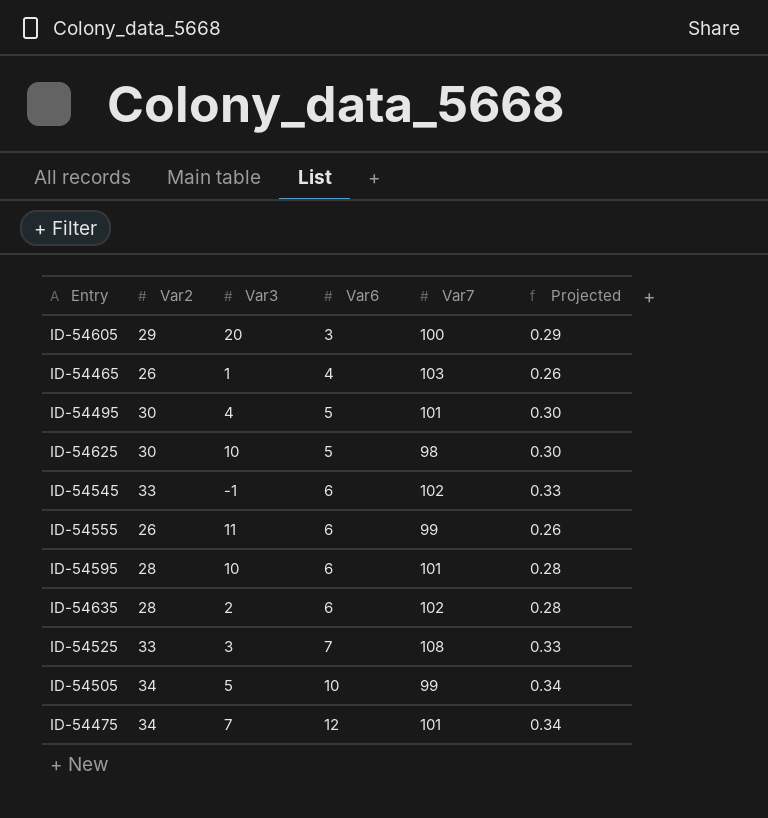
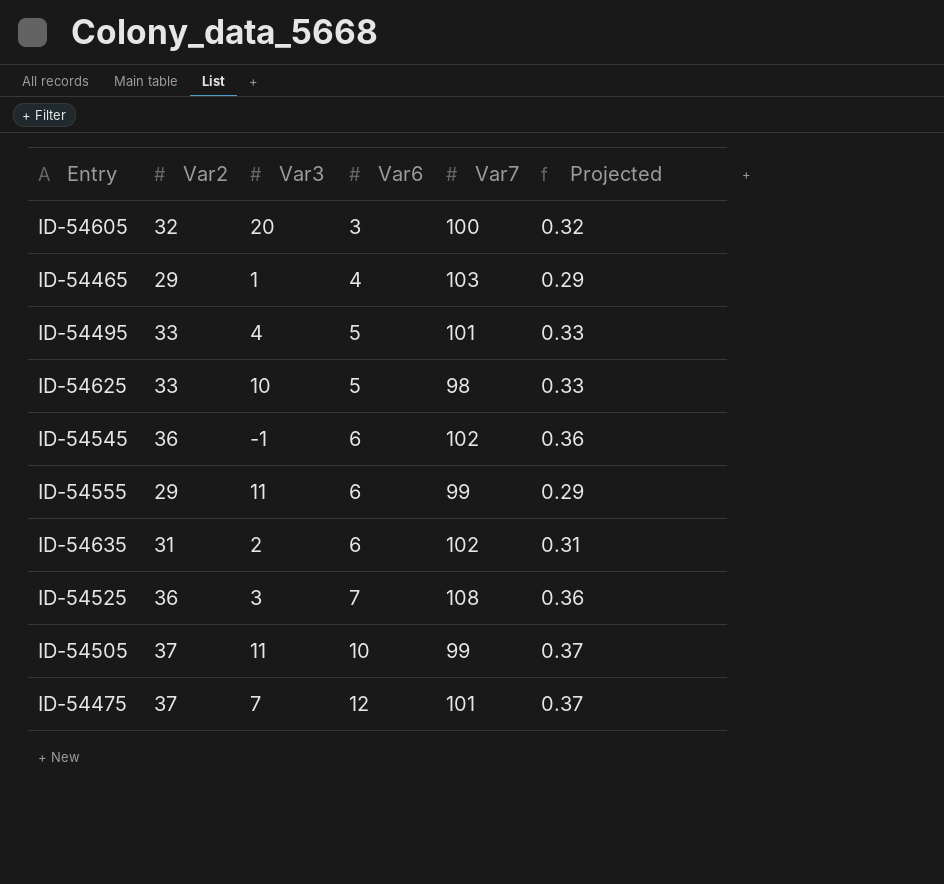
row ID-54595: 28 | 10 | 6 | 101 | 0.28 -> none
ID-54605 | Var2: 29 -> 32
ID-54605 | Projected: 0.29 -> 0.32
ID-54465 | Var2: 26 -> 29
ID-54465 | Projected: 0.26 -> 0.29
ID-54495 | Var2: 30 -> 33
ID-54495 | Projected: 0.30 -> 0.33
ID-54625 | Var2: 30 -> 33
ID-54625 | Projected: 0.30 -> 0.33
ID-54545 | Var2: 33 -> 36
ID-54545 | Projected: 0.33 -> 0.36
ID-54555 | Var2: 26 -> 29
ID-54555 | Projected: 0.26 -> 0.29
ID-54635 | Var2: 28 -> 31
ID-54635 | Projected: 0.28 -> 0.31
ID-54525 | Var2: 33 -> 36
ID-54525 | Projected: 0.33 -> 0.36
ID-54505 | Var2: 34 -> 37
ID-54505 | Var3: 5 -> 11
ID-54505 | Projected: 0.34 -> 0.37
ID-54475 | Var2: 34 -> 37
ID-54475 | Projected: 0.34 -> 0.37

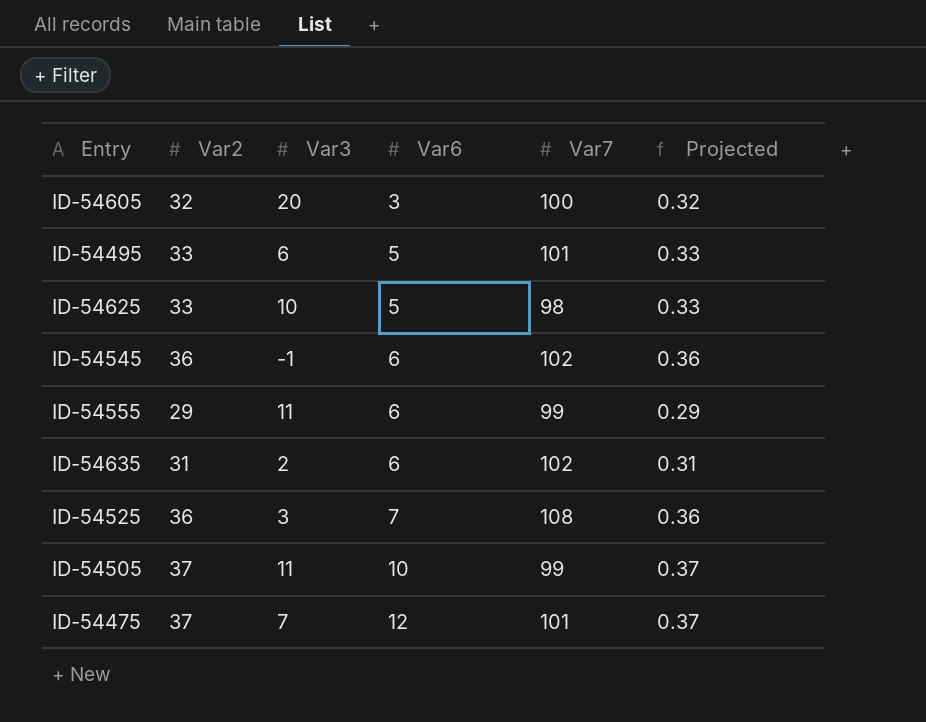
row ID-54465: 29 | 1 | 4 | 103 | 0.29 -> none
ID-54495 | Var3: 4 -> 6

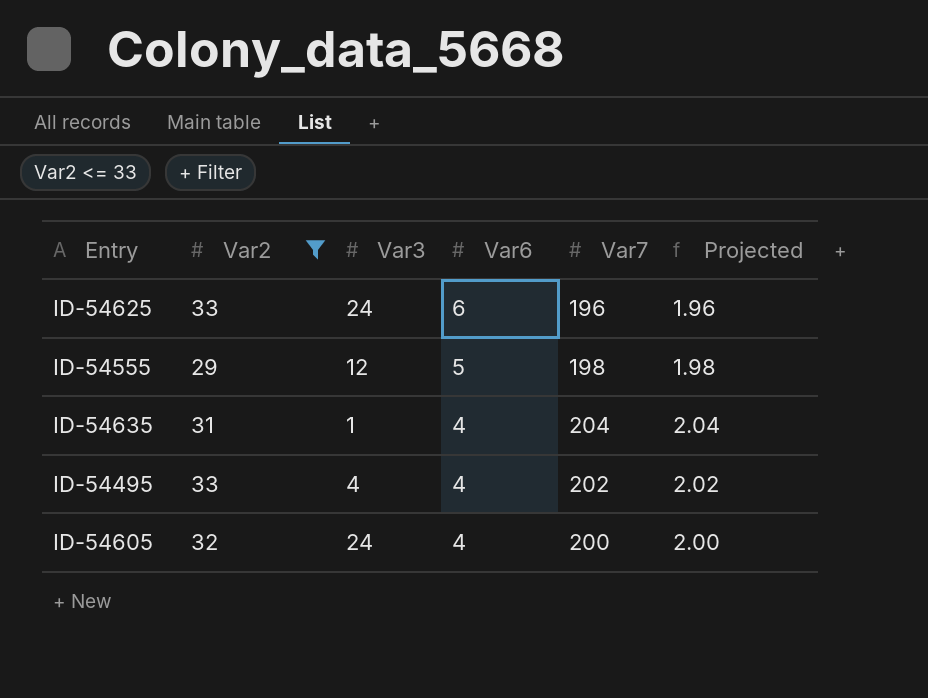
filter: none -> Var2 <= 33
row order: Var6 ascending -> Var6 descending
column Projected | formula: [Var2] * 0.01 -> [Var7] * 0.01
ID-54625 | Var3: 10 -> 24
ID-54625 | Var6: 5 -> 6
ID-54625 | Var7: 98 -> 196
ID-54555 | Var3: 11 -> 12
ID-54555 | Var6: 6 -> 5
ID-54555 | Var7: 99 -> 198
ID-54635 | Var3: 2 -> 1
ID-54635 | Var6: 6 -> 4
ID-54635 | Var7: 102 -> 204
ID-54495 | Var3: 6 -> 4
ID-54495 | Var6: 5 -> 4
ID-54495 | Var7: 101 -> 202
ID-54605 | Var3: 20 -> 24
ID-54605 | Var6: 3 -> 4
ID-54605 | Var7: 100 -> 200

